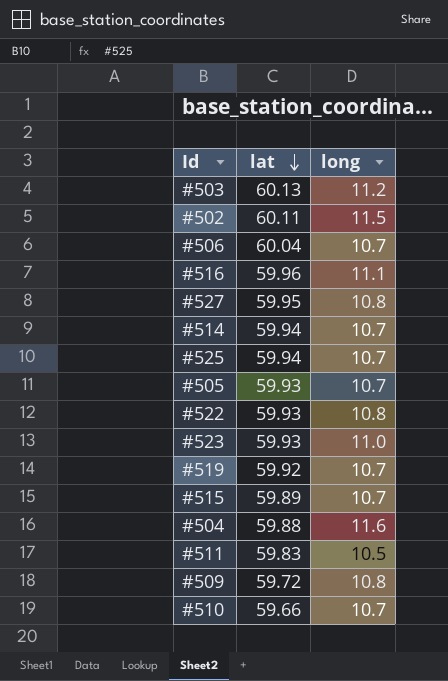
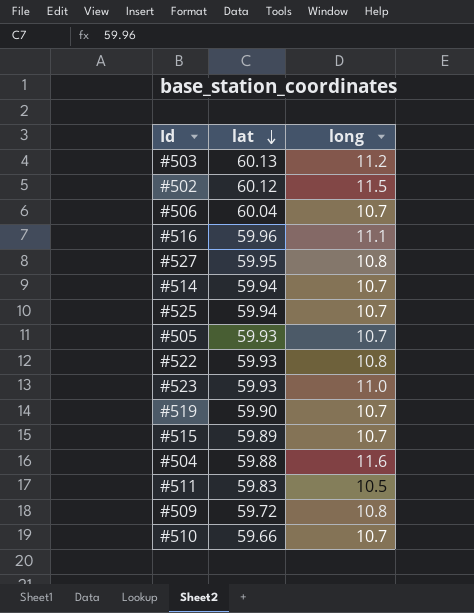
#502 | lat: 60.11 -> 60.12
#519 | lat: 59.92 -> 59.90

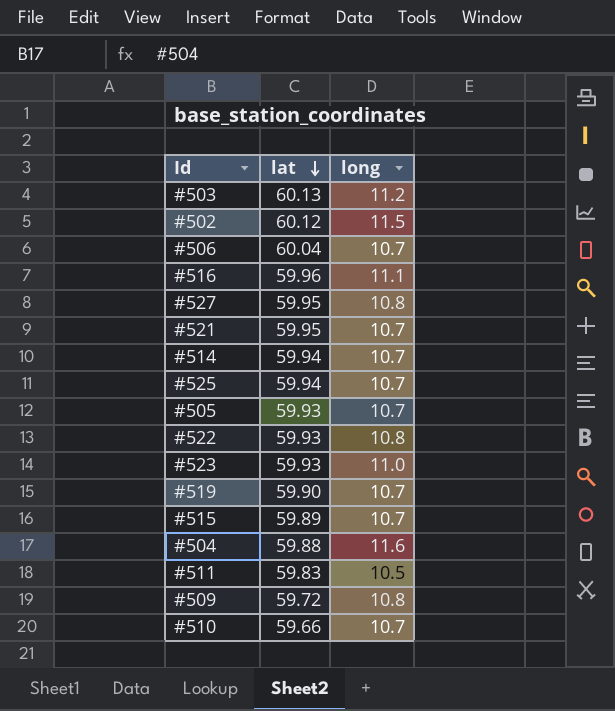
row #521: none -> 59.95 | 10.7

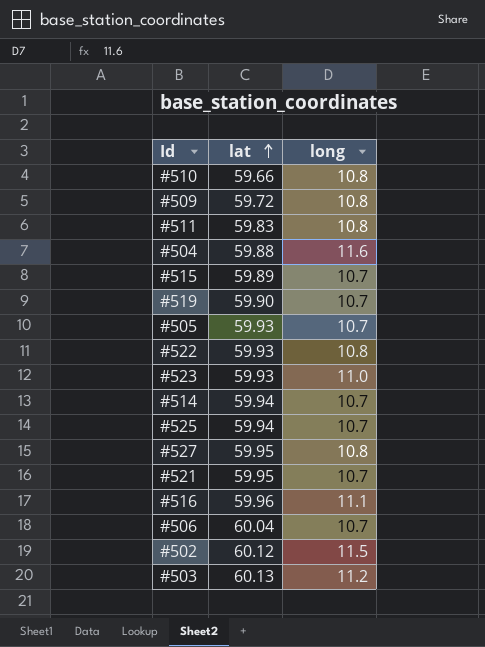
row order: lat descending -> lat ascending
#510 | long: 10.7 -> 10.8
#511 | long: 10.5 -> 10.8

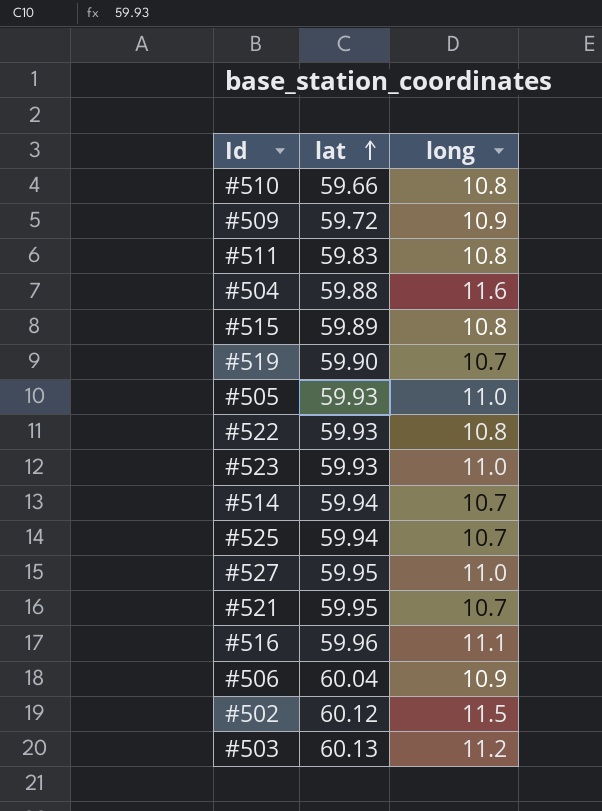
#509 | long: 10.8 -> 10.9
#515 | long: 10.7 -> 10.8
#505 | long: 10.7 -> 11.0
#527 | long: 10.8 -> 11.0
#506 | long: 10.7 -> 10.9

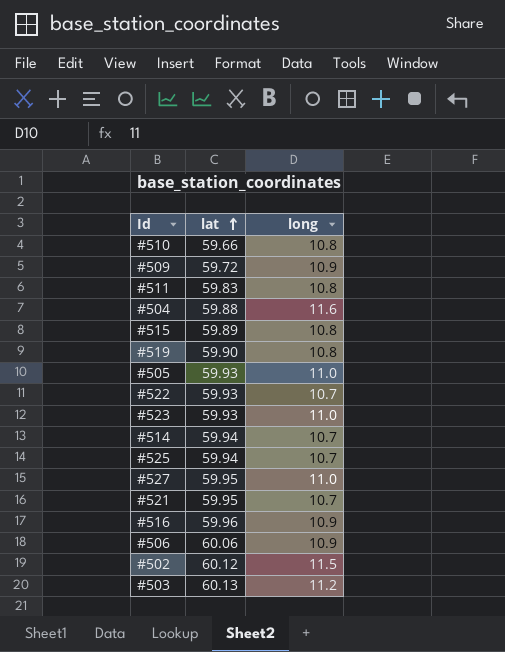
#519 | long: 10.7 -> 10.8
#522 | long: 10.8 -> 10.7
#516 | long: 11.1 -> 10.9
#506 | lat: 60.04 -> 60.06

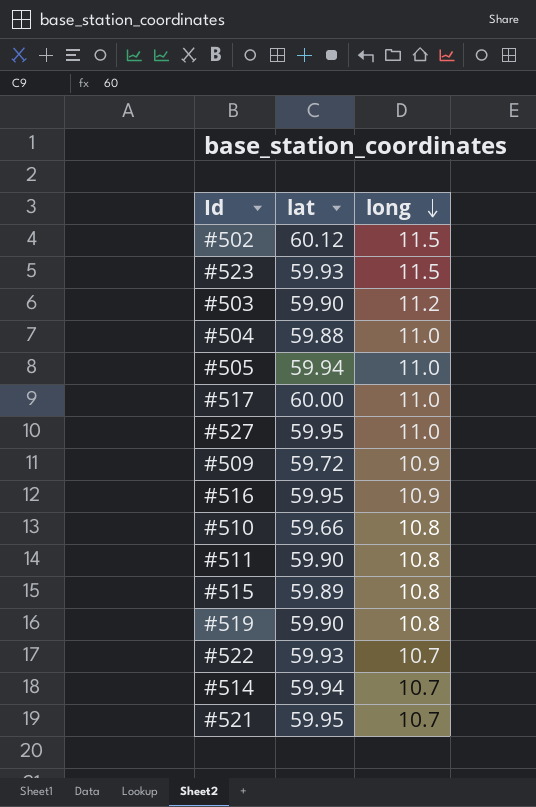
row order: lat ascending -> long descending
row #525: 59.94 | 10.7 -> none
row #506: 60.06 | 10.9 -> none
#523 | long: 11.0 -> 11.5
#503 | lat: 60.13 -> 59.90
#504 | long: 11.6 -> 11.0
#505 | lat: 59.93 -> 59.94
row #517: none -> 60.00 | 11.0
#516 | lat: 59.96 -> 59.95
#511 | lat: 59.83 -> 59.90

